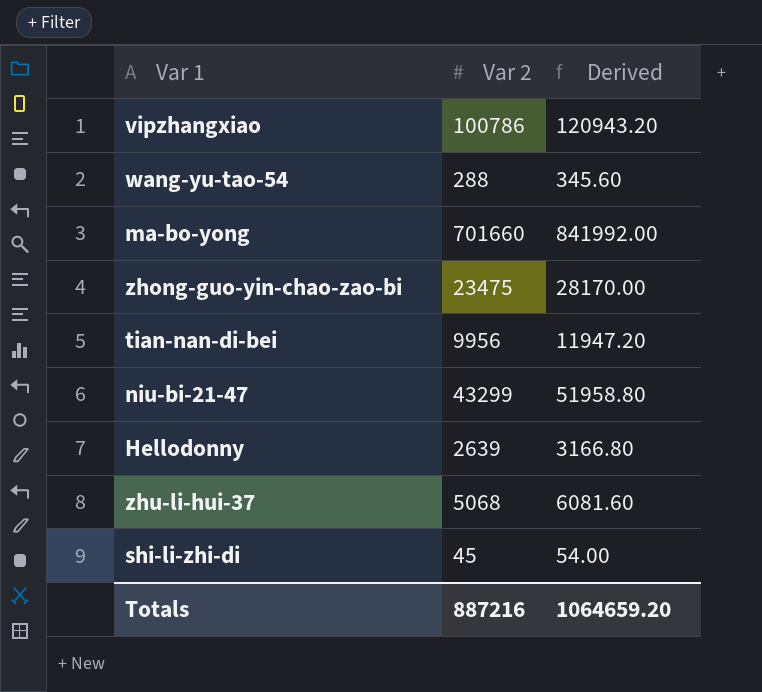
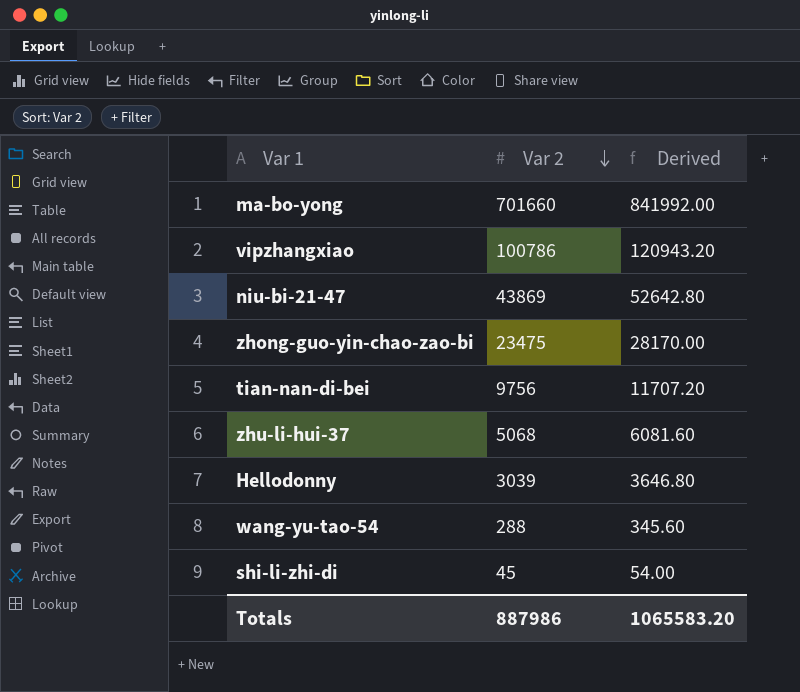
row order: none -> Var 2 descending
niu-bi-21-47 | Var 2: 43299 -> 43869
niu-bi-21-47 | Derived: 51958.80 -> 52642.80
tian-nan-di-bei | Var 2: 9956 -> 9756
tian-nan-di-bei | Derived: 11947.20 -> 11707.20
Hellodonny | Var 2: 2639 -> 3039
Hellodonny | Derived: 3166.80 -> 3646.80
Totals | Var 2: 887216 -> 887986
Totals | Derived: 1064659.20 -> 1065583.20

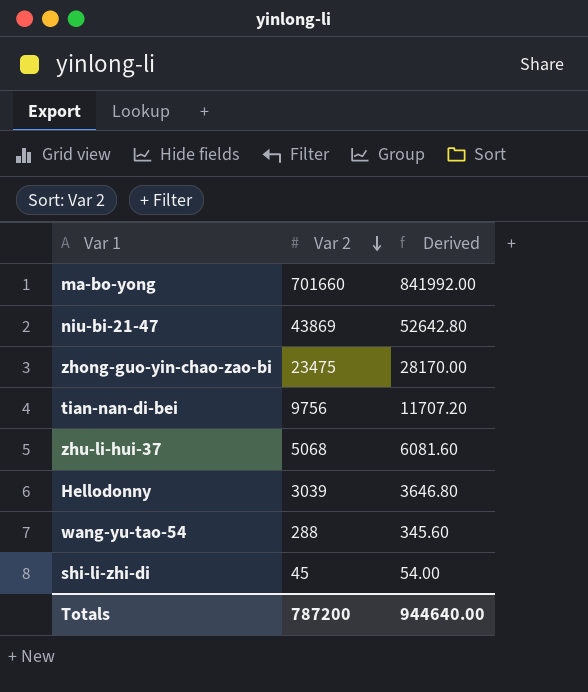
row vipzhangxiao: 100786 | 120943.20 -> none
Totals | Var 2: 887986 -> 787200
Totals | Derived: 1065583.20 -> 944640.00

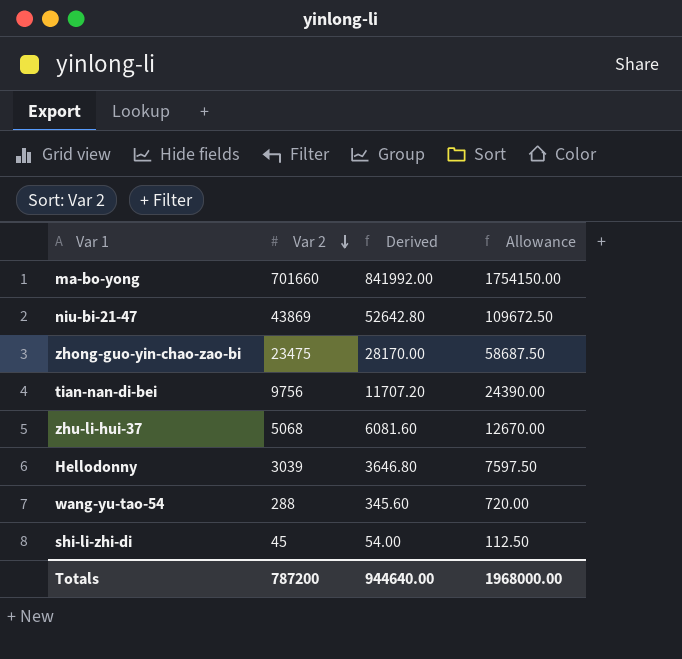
column Allowance | formula: none -> [Var 2] * 2.5

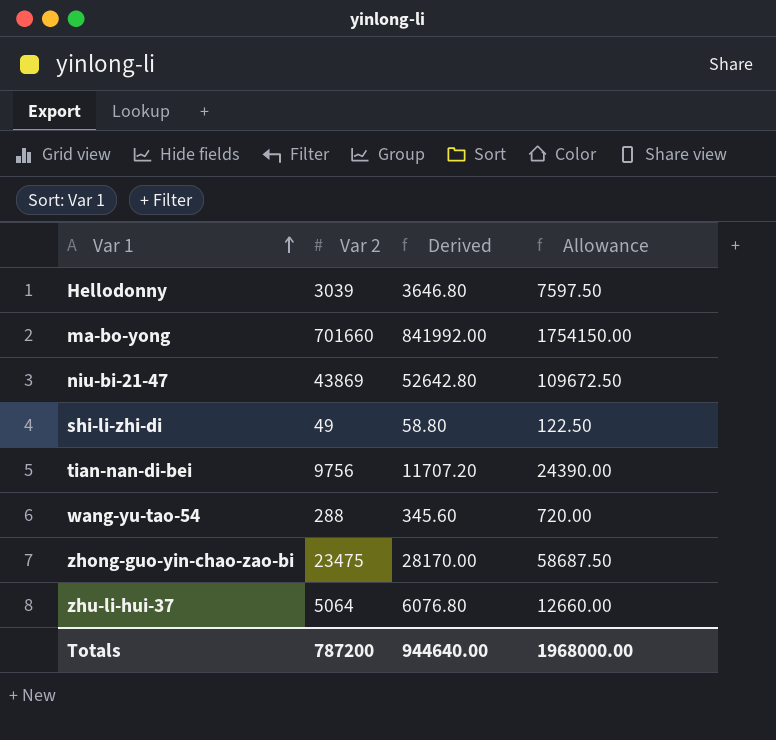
row order: Var 2 descending -> Var 1 ascending
shi-li-zhi-di | Var 2: 45 -> 49
shi-li-zhi-di | Derived: 54.00 -> 58.80
shi-li-zhi-di | Allowance: 112.50 -> 122.50
zhu-li-hui-37 | Var 2: 5068 -> 5064
zhu-li-hui-37 | Derived: 6081.60 -> 6076.80
zhu-li-hui-37 | Allowance: 12670.00 -> 12660.00

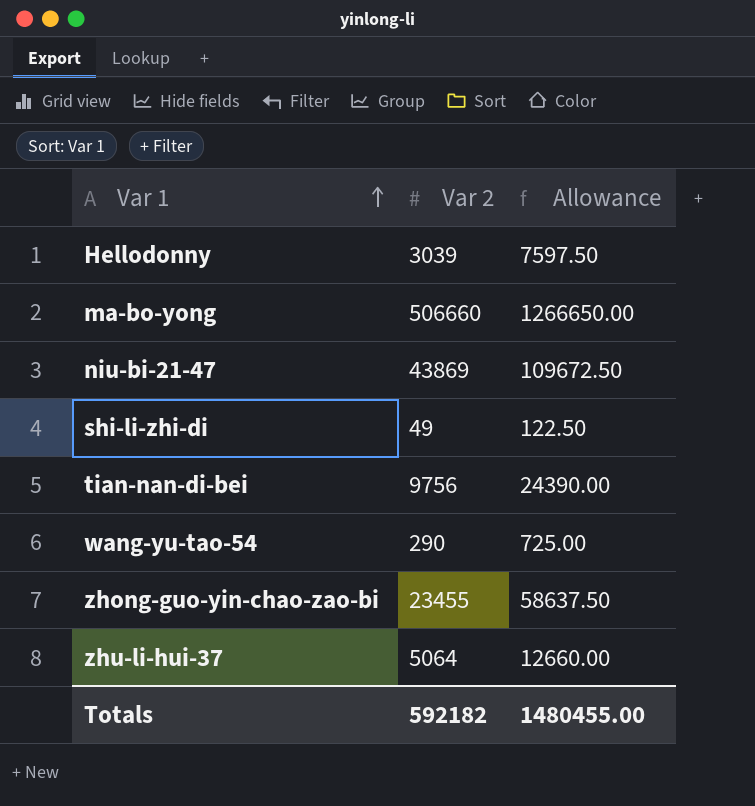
column Derived | formula: [Var 2] * 1.2 -> none
ma-bo-yong | Var 2: 701660 -> 506660
ma-bo-yong | Allowance: 1754150.00 -> 1266650.00
wang-yu-tao-54 | Var 2: 288 -> 290
wang-yu-tao-54 | Allowance: 720.00 -> 725.00
zhong-guo-yin-chao-zao-bi | Var 2: 23475 -> 23455
zhong-guo-yin-chao-zao-bi | Allowance: 58687.50 -> 58637.50
Totals | Var 2: 787200 -> 592182
Totals | Allowance: 1968000.00 -> 1480455.00

